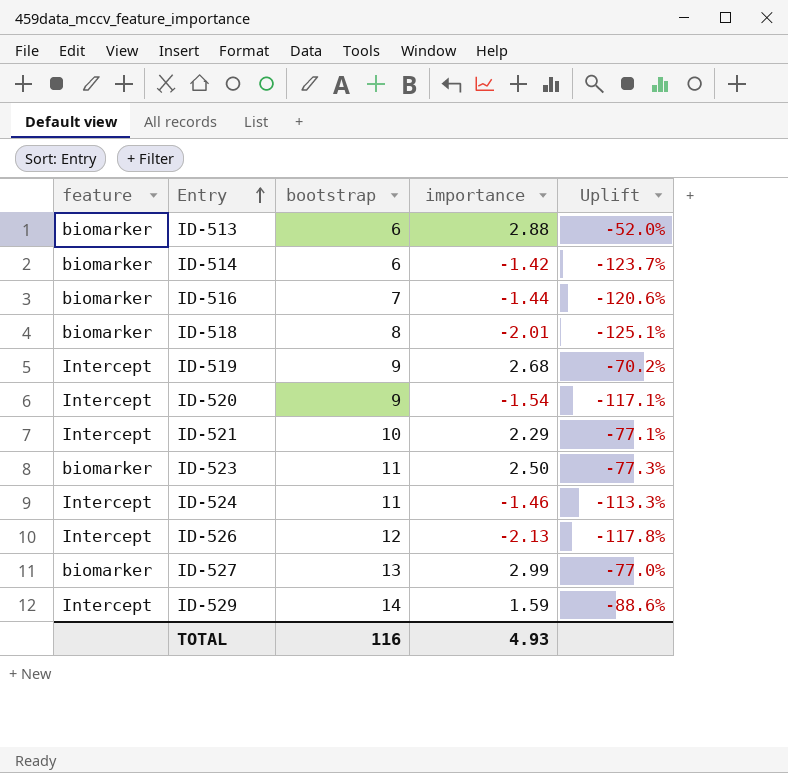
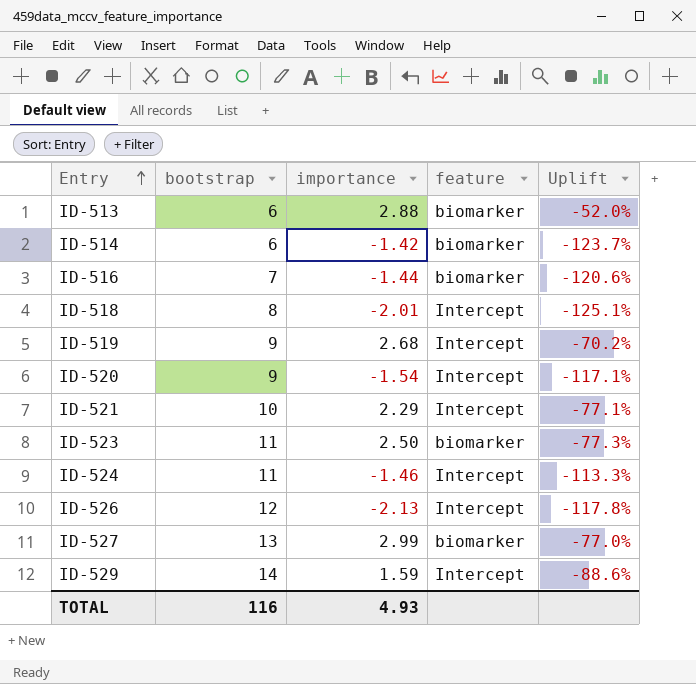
column feature | position: 1 -> 4
ID-518 | feature: biomarker -> Intercept

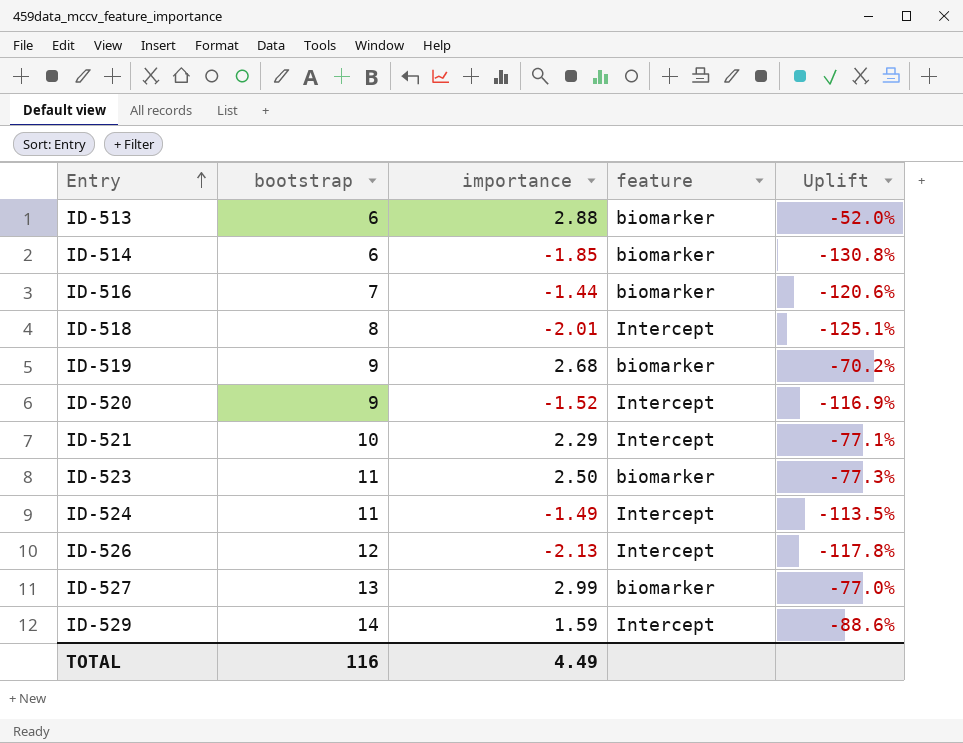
ID-514 | importance: -1.42 -> -1.85
ID-514 | Uplift: -123.7% -> -130.8%
ID-519 | feature: Intercept -> biomarker
ID-520 | importance: -1.54 -> -1.52
ID-520 | Uplift: -117.1% -> -116.9%
ID-524 | importance: -1.46 -> -1.49
ID-524 | Uplift: -113.3% -> -113.5%
TOTAL | importance: 4.93 -> 4.49

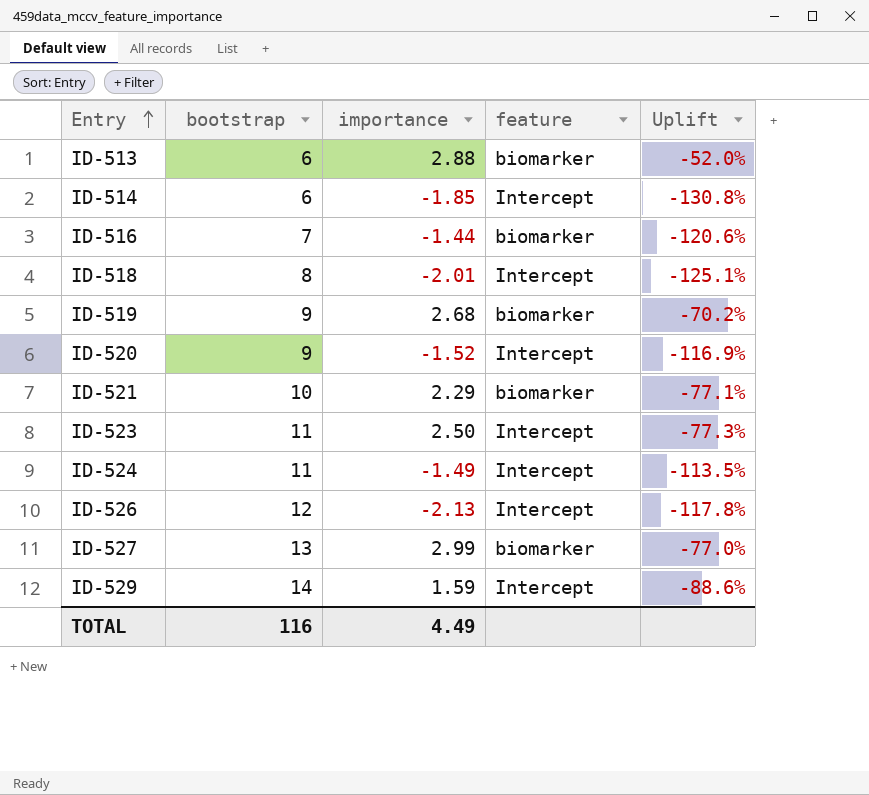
ID-514 | feature: biomarker -> Intercept
ID-521 | feature: Intercept -> biomarker
ID-523 | feature: biomarker -> Intercept

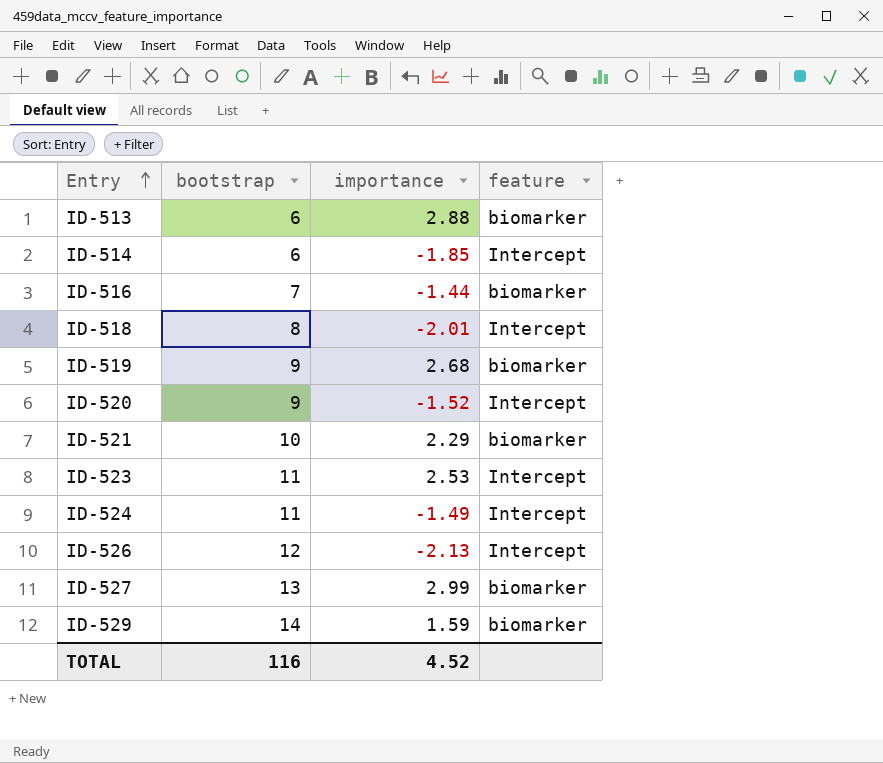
column Uplift | formula: ([importance] - [bootstrap]) / [bootstrap] -> none
ID-523 | importance: 2.50 -> 2.53
ID-529 | feature: Intercept -> biomarker
TOTAL | importance: 4.49 -> 4.52

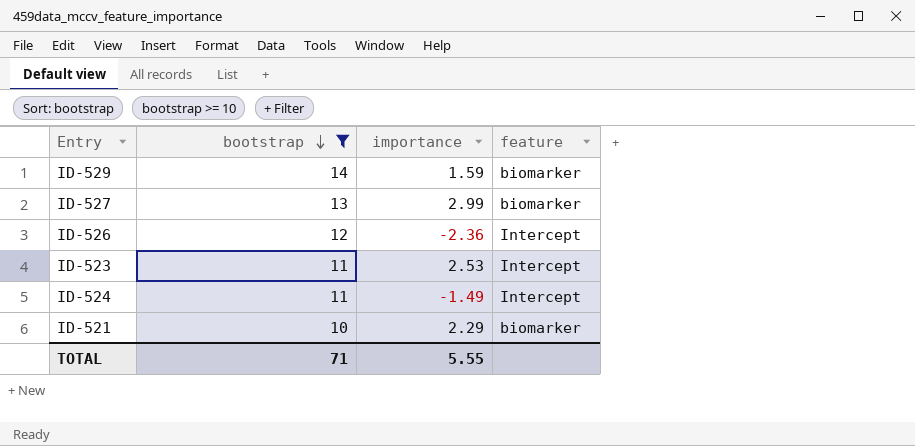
filter: none -> bootstrap >= 10
row order: Entry ascending -> bootstrap descending
ID-526 | importance: -2.13 -> -2.36
TOTAL | bootstrap: 116 -> 71
TOTAL | importance: 4.52 -> 5.55

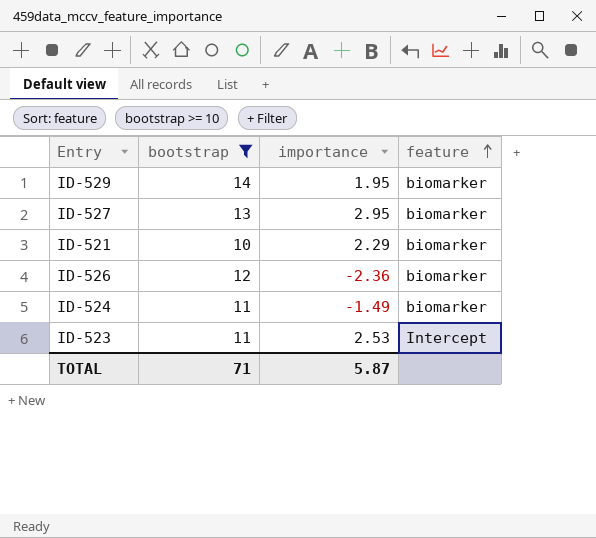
row order: bootstrap descending -> feature ascending
ID-529 | importance: 1.59 -> 1.95
ID-527 | importance: 2.99 -> 2.95
ID-526 | feature: Intercept -> biomarker
ID-524 | feature: Intercept -> biomarker
TOTAL | importance: 5.55 -> 5.87

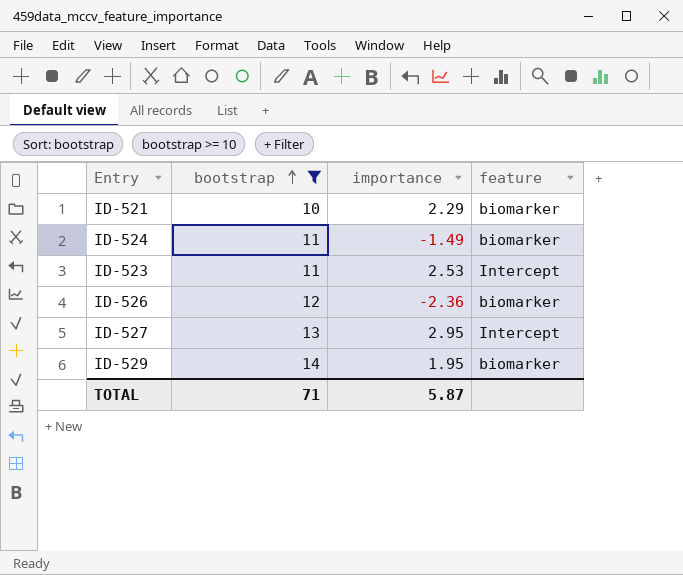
row order: feature ascending -> bootstrap ascending
ID-527 | feature: biomarker -> Intercept

